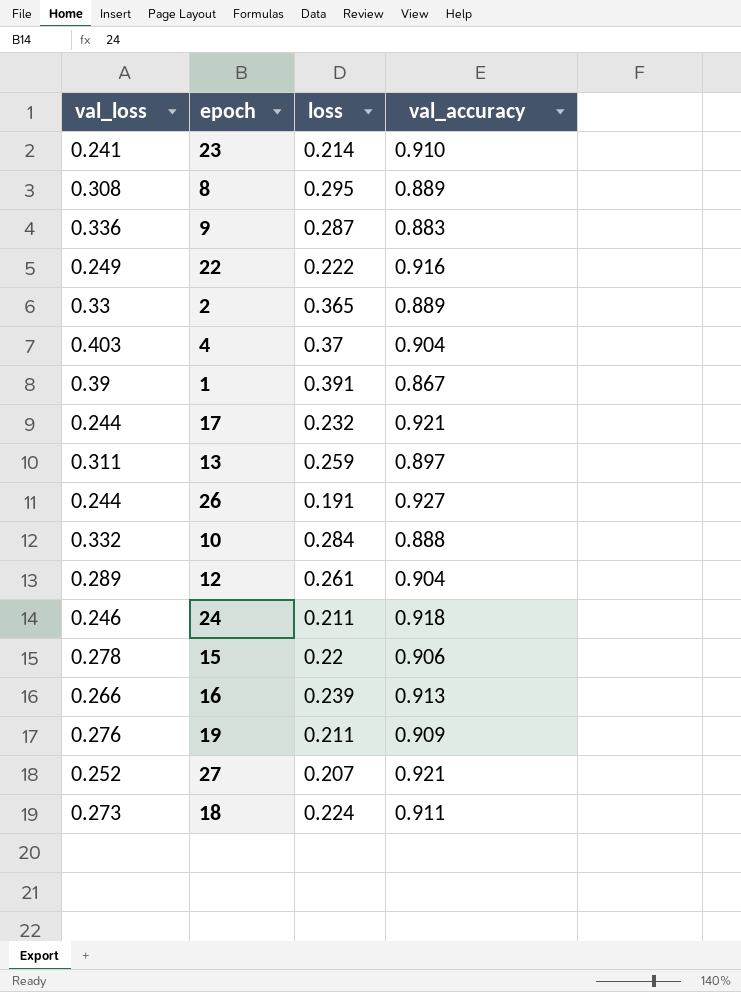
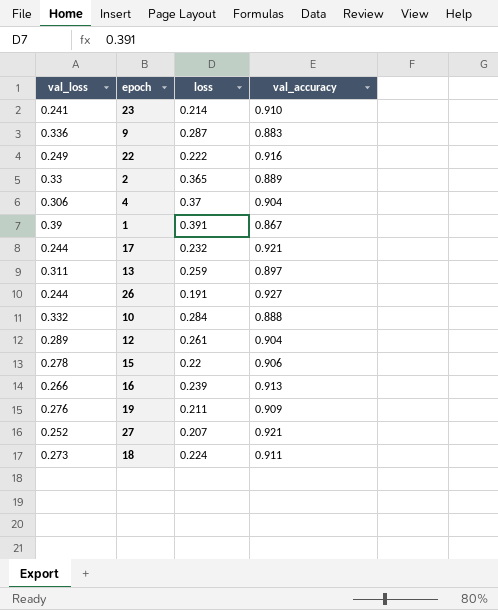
row 8: 0.308 | 0.295 | 0.889 -> none
row 24: 0.246 | 0.211 | 0.918 -> none
4 | val_loss: 0.403 -> 0.306

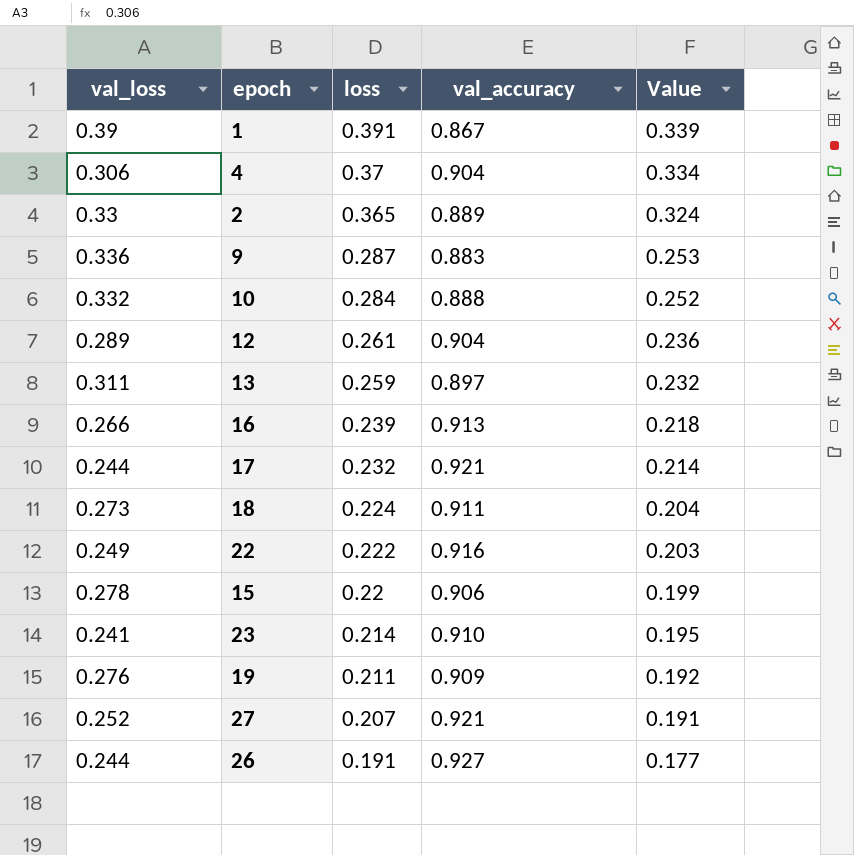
row order: none -> loss descending
column Value | formula: none -> [loss] * [val_accuracy]

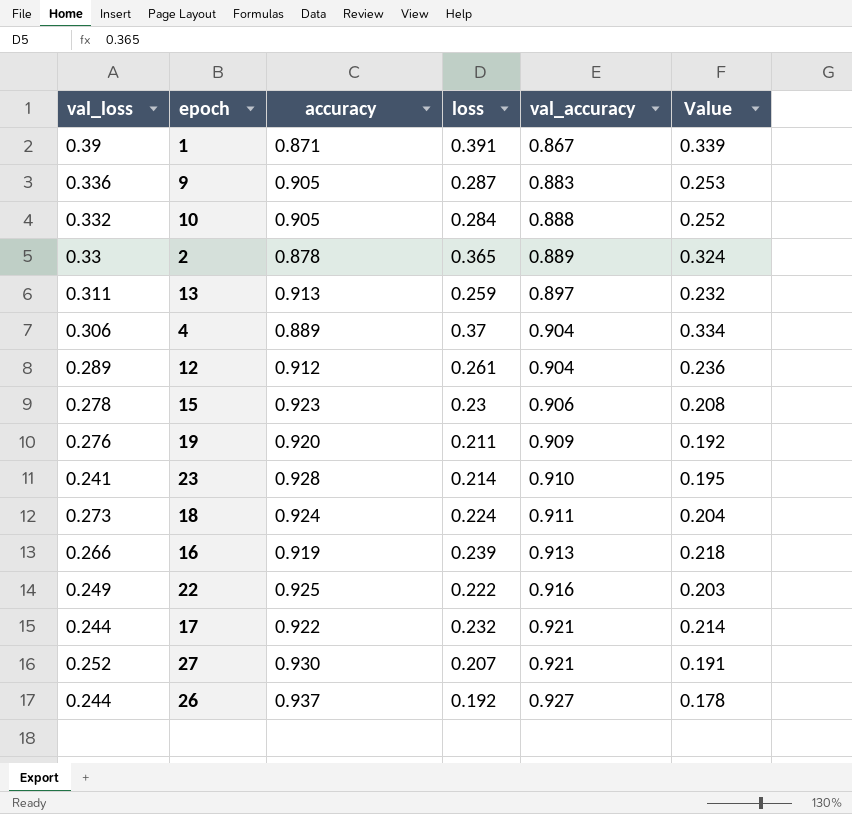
row order: loss descending -> val_accuracy ascending
column accuracy | position: none -> 3
15 | loss: 0.22 -> 0.23
15 | Value: 0.199 -> 0.208
26 | loss: 0.191 -> 0.192
26 | Value: 0.177 -> 0.178

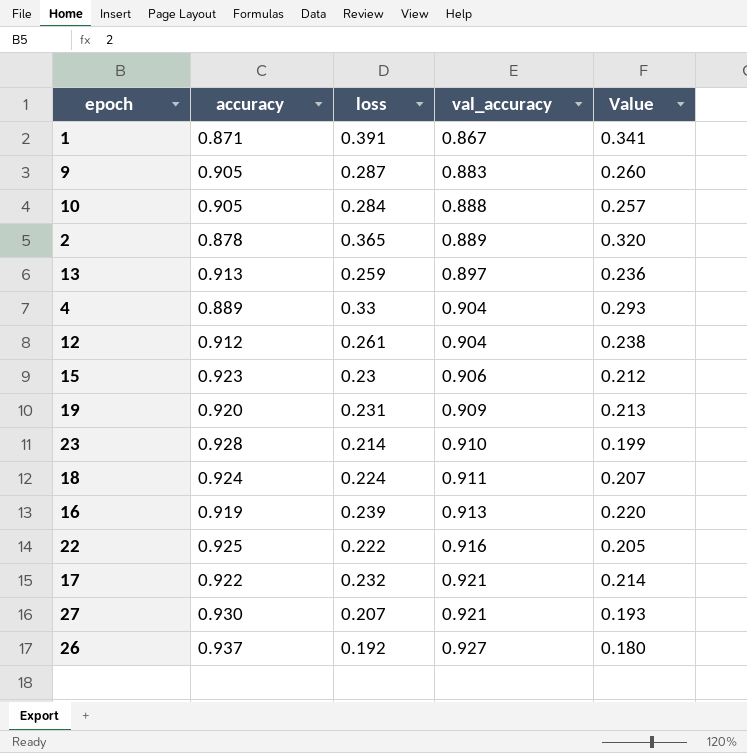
column val_loss | position: 1 -> none
column Value | formula: [loss] * [val_accuracy] -> [accuracy] * [loss]
4 | loss: 0.37 -> 0.33
19 | loss: 0.211 -> 0.231

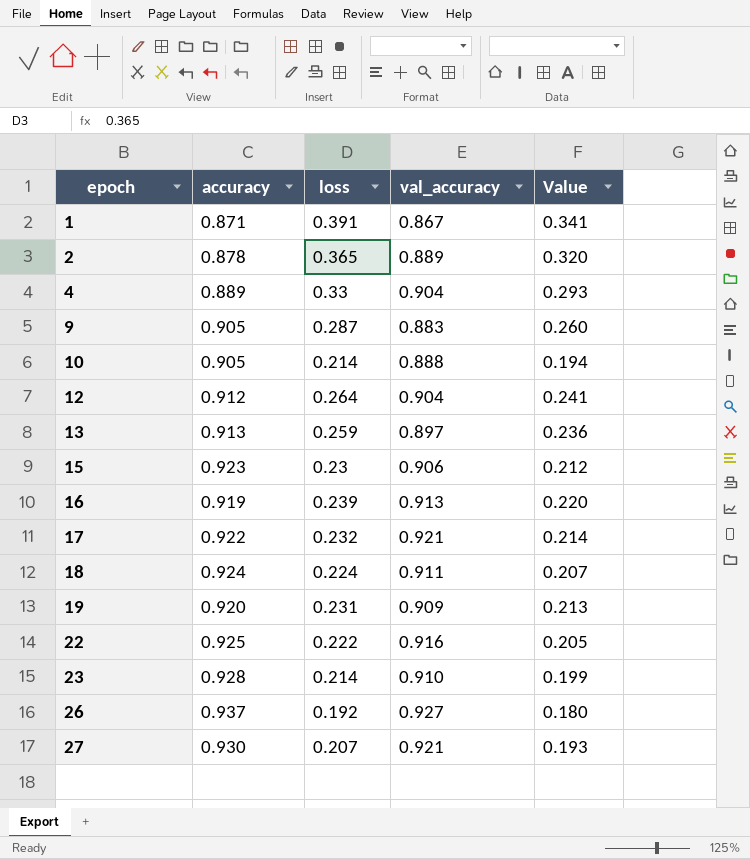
row order: val_accuracy ascending -> epoch ascending
10 | loss: 0.284 -> 0.214
10 | Value: 0.257 -> 0.194
12 | loss: 0.261 -> 0.264
12 | Value: 0.238 -> 0.241

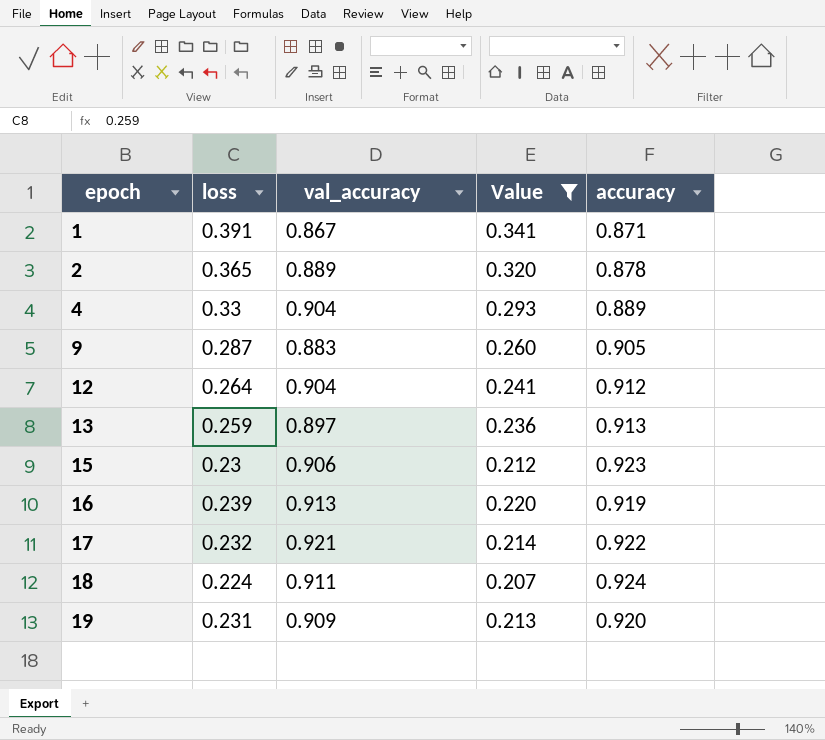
filter: none -> Value >= 0.207
column accuracy | position: 2 -> 5

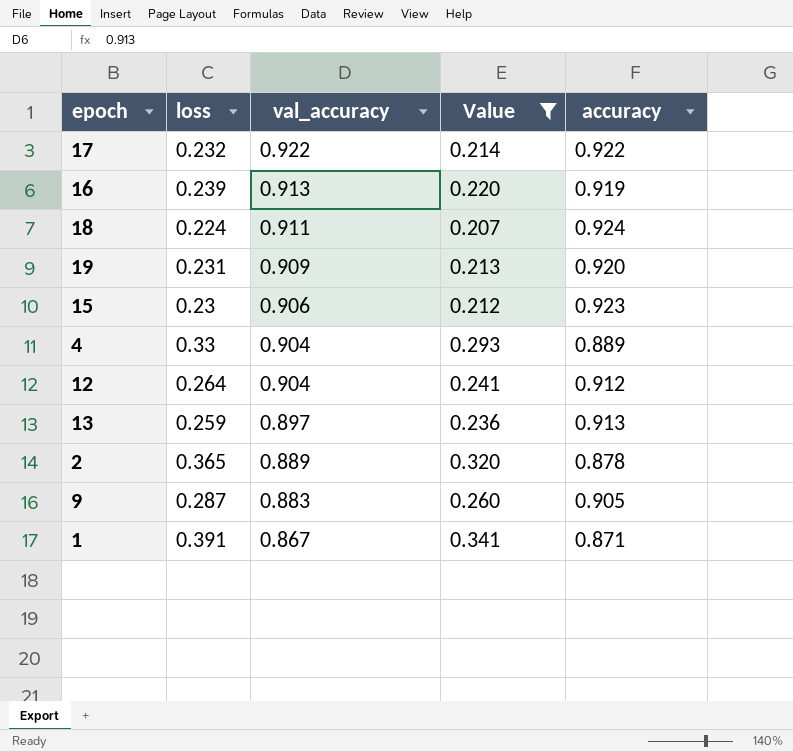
row order: epoch ascending -> val_accuracy descending
17 | val_accuracy: 0.921 -> 0.922

